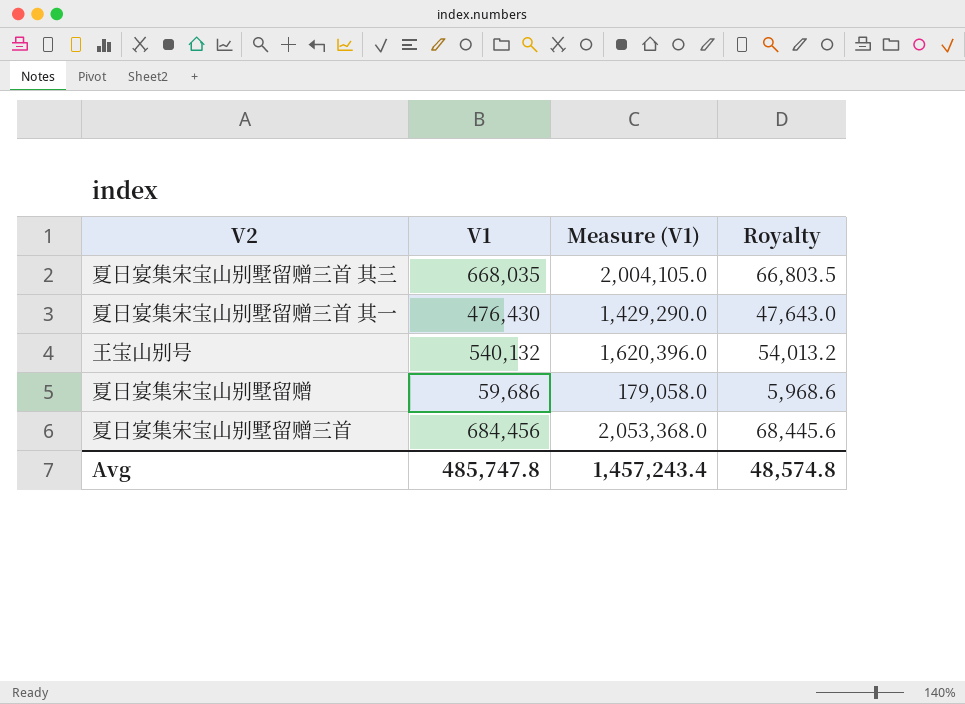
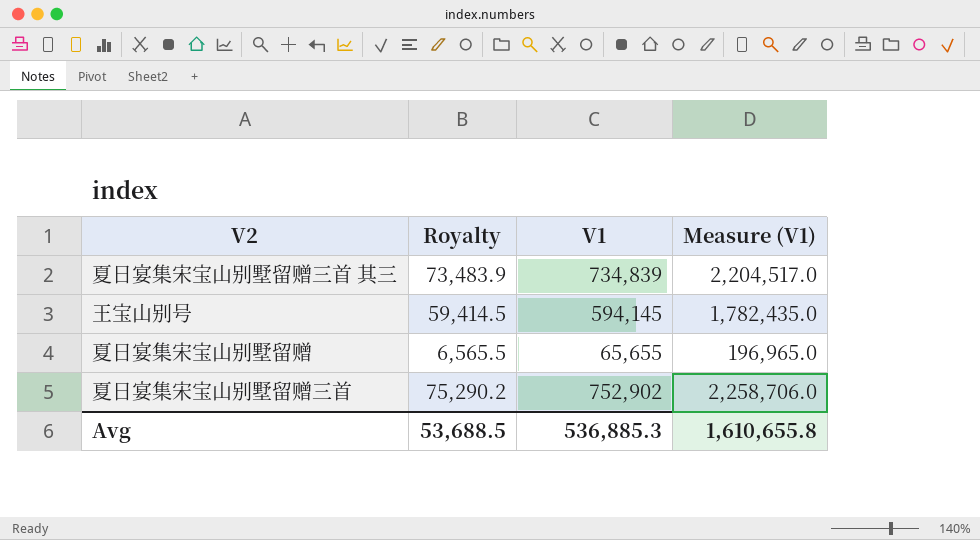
column Royalty | position: 4 -> 2
row 夏日宴集宋宝山别墅留赠三首 其一: 476,430 | 1,429,290.0 | 47,643.0 -> none
夏日宴集宋宝山别墅留赠三首 其三 | Royalty: 66,803.5 -> 73,483.9
夏日宴集宋宝山别墅留赠三首 其三 | V1: 668,035 -> 734,839
夏日宴集宋宝山别墅留赠三首 其三 | Measure (V1): 2,004,105.0 -> 2,204,517.0
王宝山别号 | Royalty: 54,013.2 -> 59,414.5
王宝山别号 | V1: 540,132 -> 594,145
王宝山别号 | Measure (V1): 1,620,396.0 -> 1,782,435.0
夏日宴集宋宝山别墅留赠 | Royalty: 5,968.6 -> 6,565.5
夏日宴集宋宝山别墅留赠 | V1: 59,686 -> 65,655
夏日宴集宋宝山别墅留赠 | Measure (V1): 179,058.0 -> 196,965.0
夏日宴集宋宝山别墅留赠三首 | Royalty: 68,445.6 -> 75,290.2
夏日宴集宋宝山别墅留赠三首 | V1: 684,456 -> 752,902
夏日宴集宋宝山别墅留赠三首 | Measure (V1): 2,053,368.0 -> 2,258,706.0
Avg | Royalty: 48,574.8 -> 53,688.5
Avg | V1: 485,747.8 -> 536,885.3
Avg | Measure (V1): 1,457,243.4 -> 1,610,655.8

